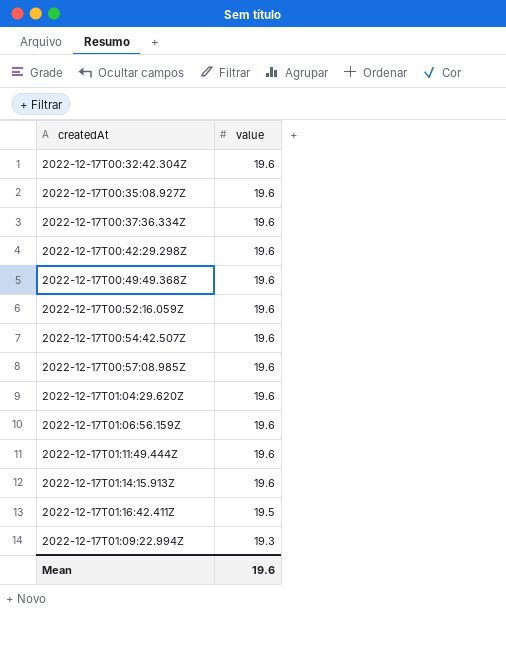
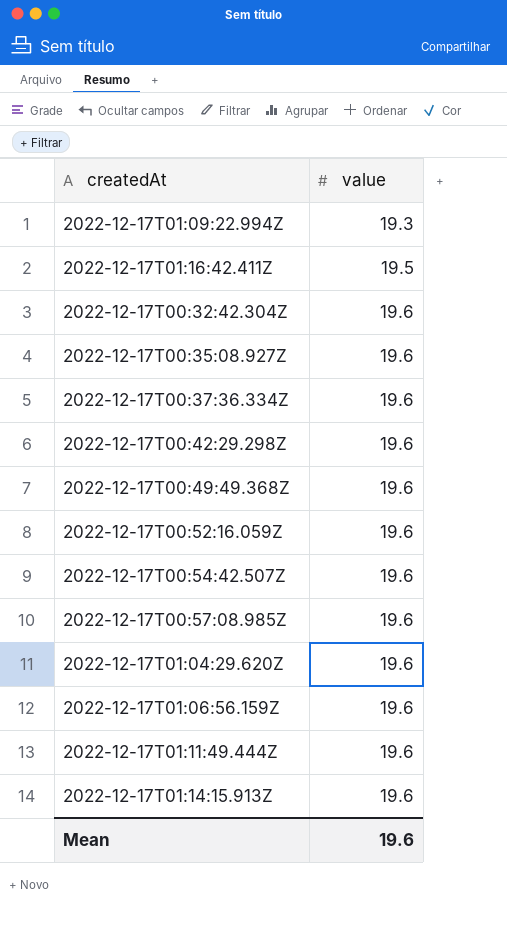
row order: value descending -> value ascending

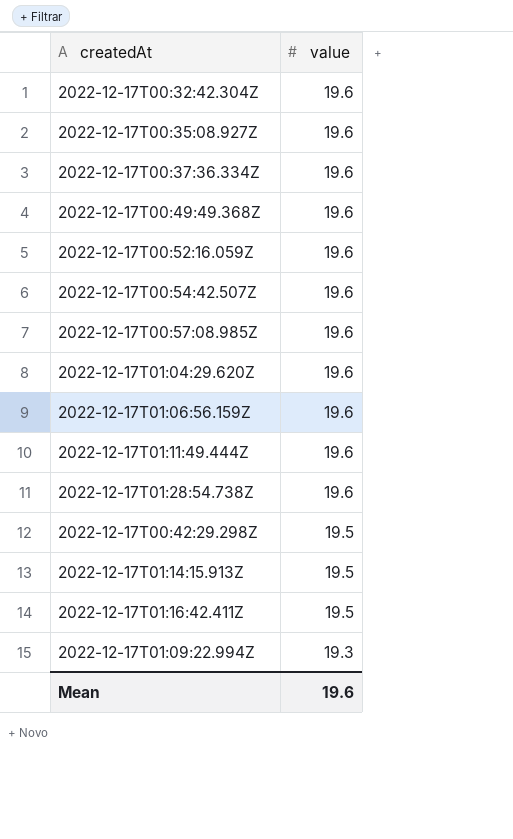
row order: value ascending -> value descending
row 2022-12-17T01:28:54.738Z: none -> 19.6
2022-12-17T00:42:29.298Z | value: 19.6 -> 19.5
2022-12-17T01:14:15.913Z | value: 19.6 -> 19.5

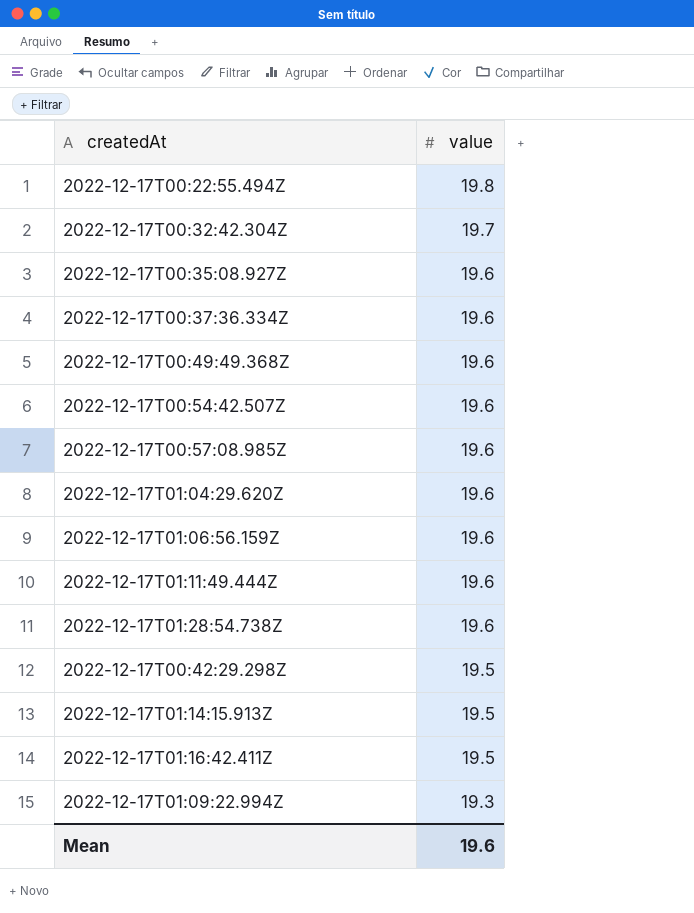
row 2022-12-17T00:52:16.059Z: 19.6 -> none
row 2022-12-17T00:22:55.494Z: none -> 19.8
2022-12-17T00:32:42.304Z | value: 19.6 -> 19.7

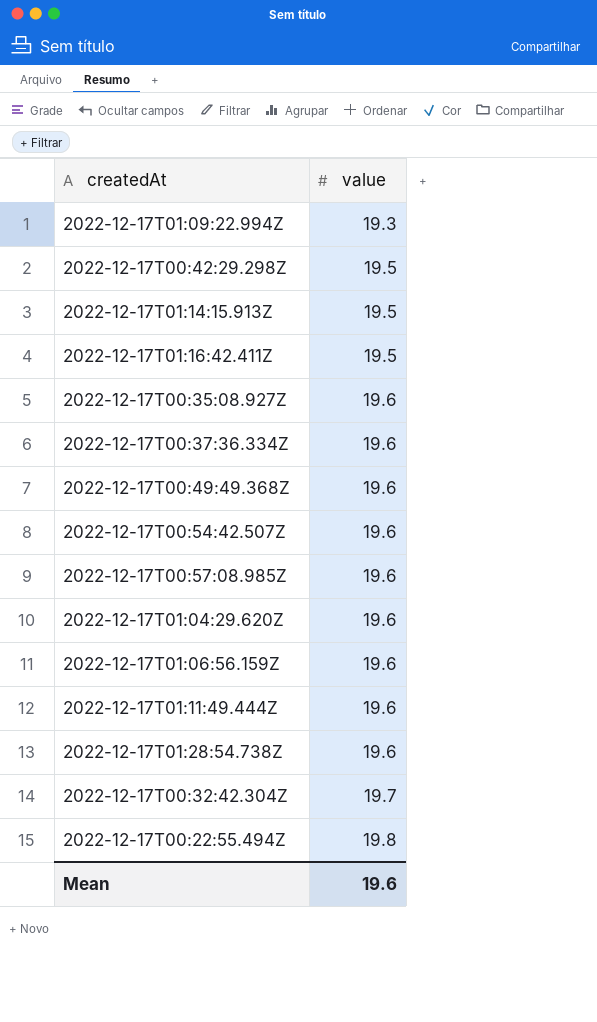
row order: value descending -> value ascending

